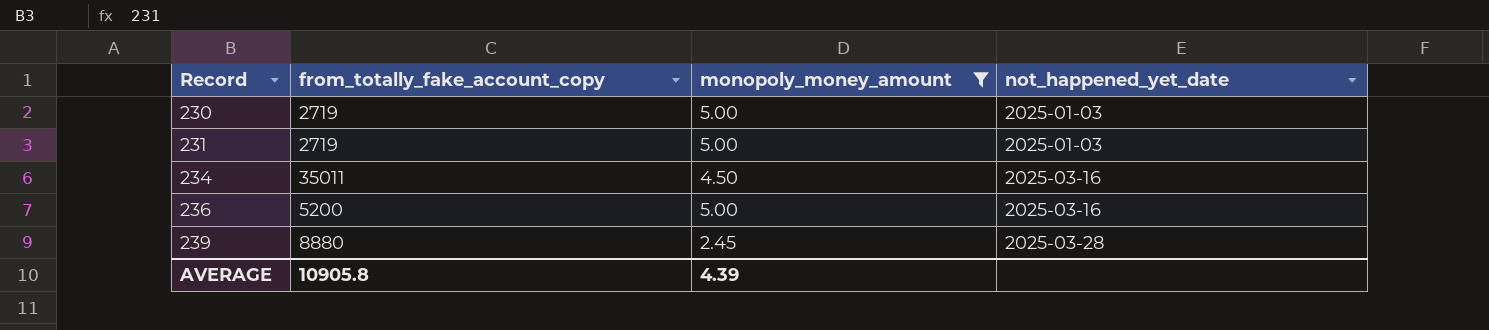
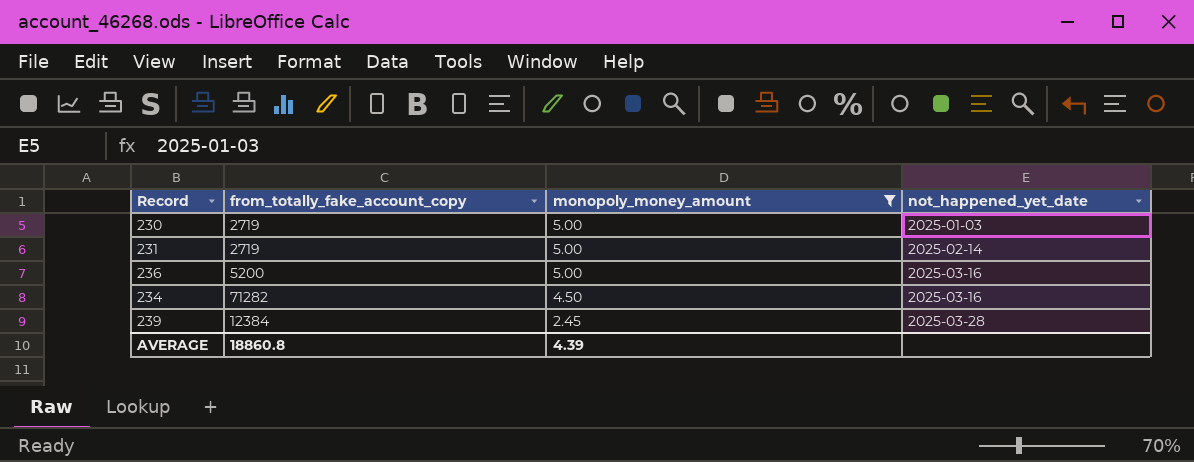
row order: Record ascending -> monopoly_money_amount descending
231 | not_happened_yet_date: 2025-01-03 -> 2025-02-14
234 | from_totally_fake_account_copy: 35011 -> 71282
239 | from_totally_fake_account_copy: 8880 -> 12384
AVERAGE | from_totally_fake_account_copy: 10905.8 -> 18860.8

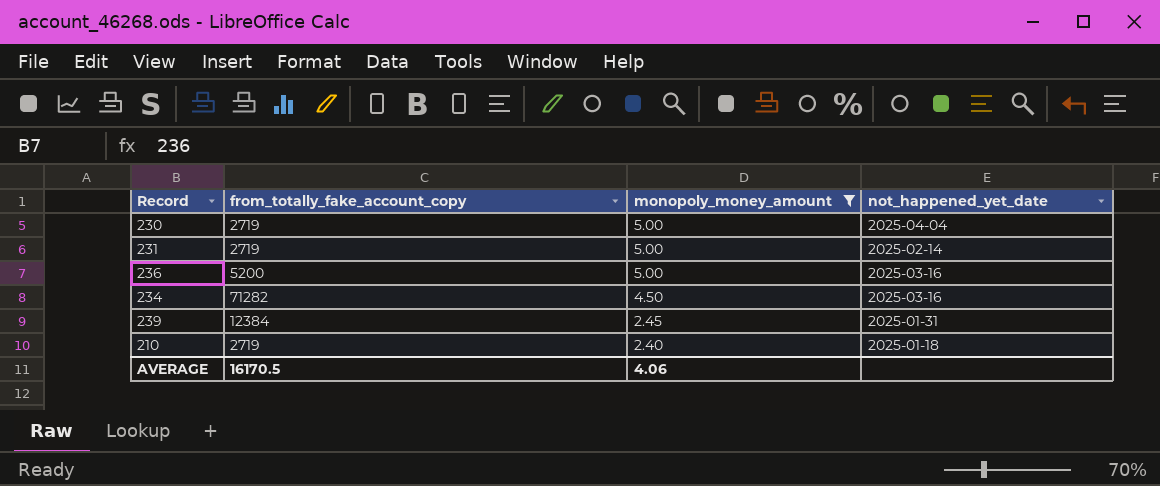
230 | not_happened_yet_date: 2025-01-03 -> 2025-04-04
239 | not_happened_yet_date: 2025-03-28 -> 2025-01-31
row 210: none -> 2719 | 2.40 | 2025-01-18
AVERAGE | from_totally_fake_account_copy: 18860.8 -> 16170.5
AVERAGE | monopoly_money_amount: 4.39 -> 4.06

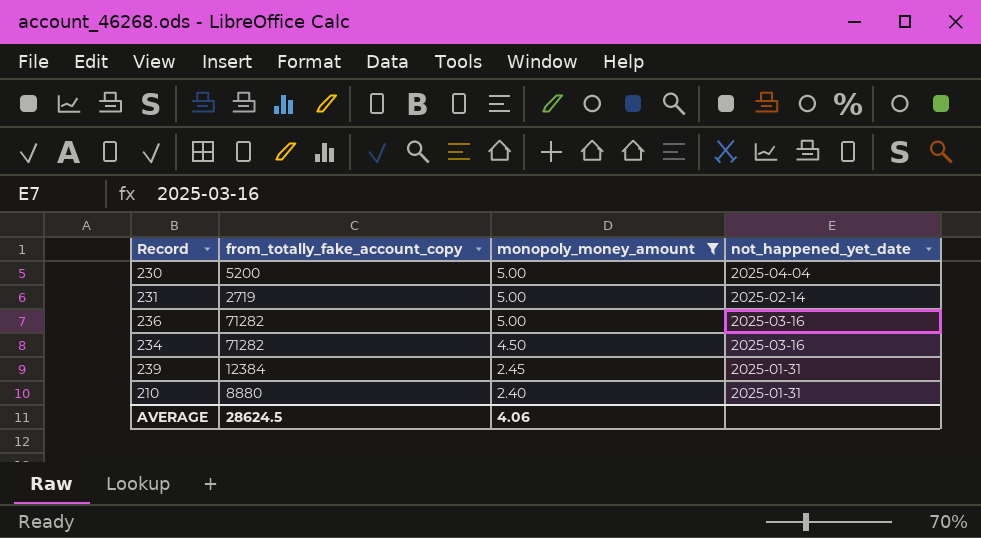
230 | from_totally_fake_account_copy: 2719 -> 5200
236 | from_totally_fake_account_copy: 5200 -> 71282
210 | from_totally_fake_account_copy: 2719 -> 8880
210 | not_happened_yet_date: 2025-01-18 -> 2025-01-31
AVERAGE | from_totally_fake_account_copy: 16170.5 -> 28624.5

